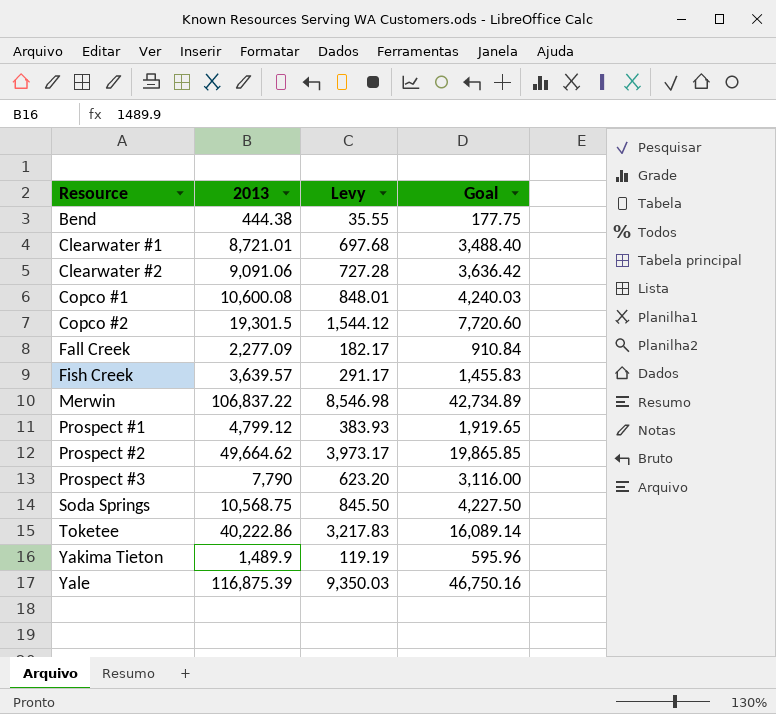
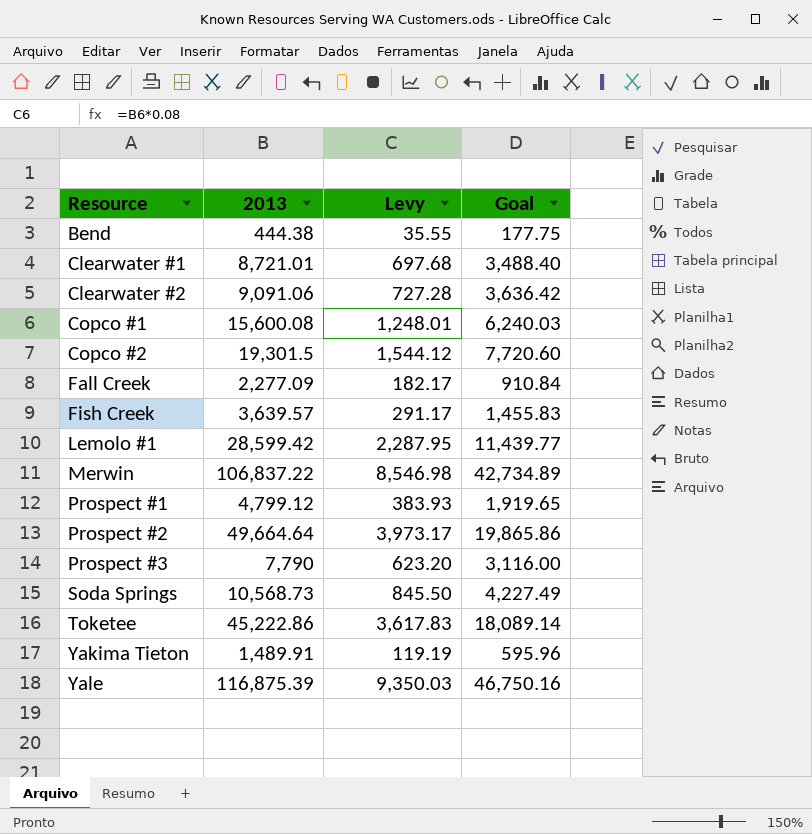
Copco #1 | 2013: 10,600.08 -> 15,600.08
Copco #1 | Levy: 848.01 -> 1,248.01
Copco #1 | Goal: 4,240.03 -> 6,240.03
row Lemolo #1: none -> 28,599.42 | 2,287.95 | 11,439.77
Prospect #2 | 2013: 49,664.62 -> 49,664.64
Prospect #2 | Goal: 19,865.85 -> 19,865.86
Soda Springs | 2013: 10,568.75 -> 10,568.73
Soda Springs | Goal: 4,227.50 -> 4,227.49
Toketee | 2013: 40,222.86 -> 45,222.86
Toketee | Levy: 3,217.83 -> 3,617.83
Toketee | Goal: 16,089.14 -> 18,089.14
Yakima Tieton | 2013: 1,489.9 -> 1,489.91

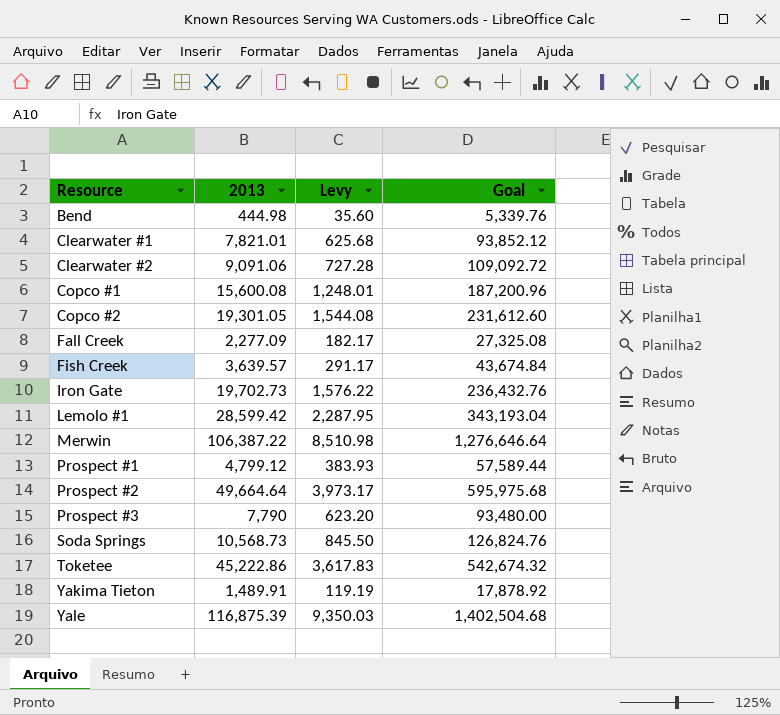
column Goal | formula: [2013] * 0.4 -> [2013] * 12
Bend | 2013: 444.38 -> 444.98
Bend | Levy: 35.55 -> 35.60
Clearwater #1 | 2013: 8,721.01 -> 7,821.01
Clearwater #1 | Levy: 697.68 -> 625.68
Copco #2 | 2013: 19,301.5 -> 19,301.05
Copco #2 | Levy: 1,544.12 -> 1,544.08
row Iron Gate: none -> 19,702.73 | 1,576.22 | 236,432.76
Merwin | 2013: 106,837.22 -> 106,387.22
Merwin | Levy: 8,546.98 -> 8,510.98

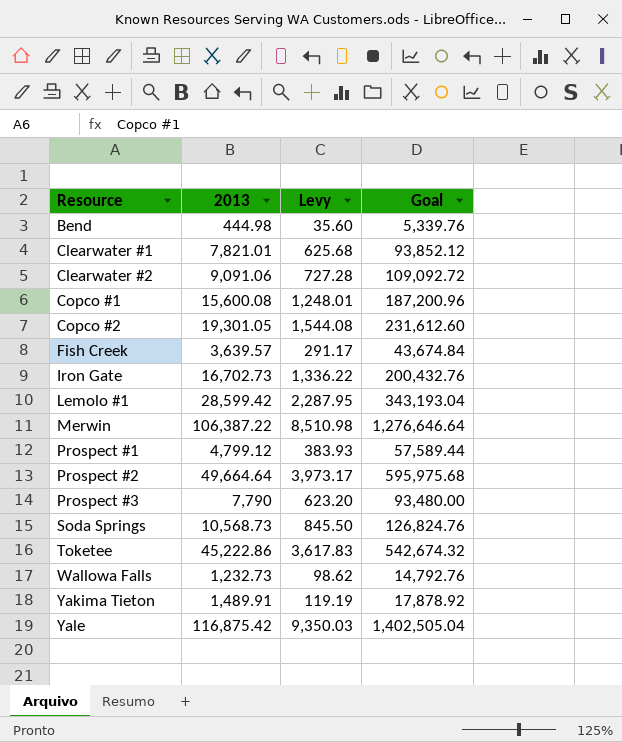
row Fall Creek: 2,277.09 | 182.17 | 27,325.08 -> none
Iron Gate | 2013: 19,702.73 -> 16,702.73
Iron Gate | Levy: 1,576.22 -> 1,336.22
Iron Gate | Goal: 236,432.76 -> 200,432.76
row Wallowa Falls: none -> 1,232.73 | 98.62 | 14,792.76
Yale | 2013: 116,875.39 -> 116,875.42
Yale | Goal: 1,402,504.68 -> 1,402,505.04

